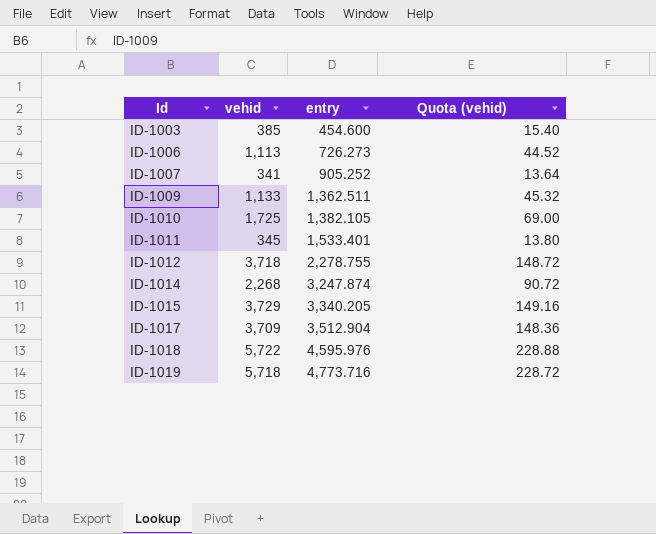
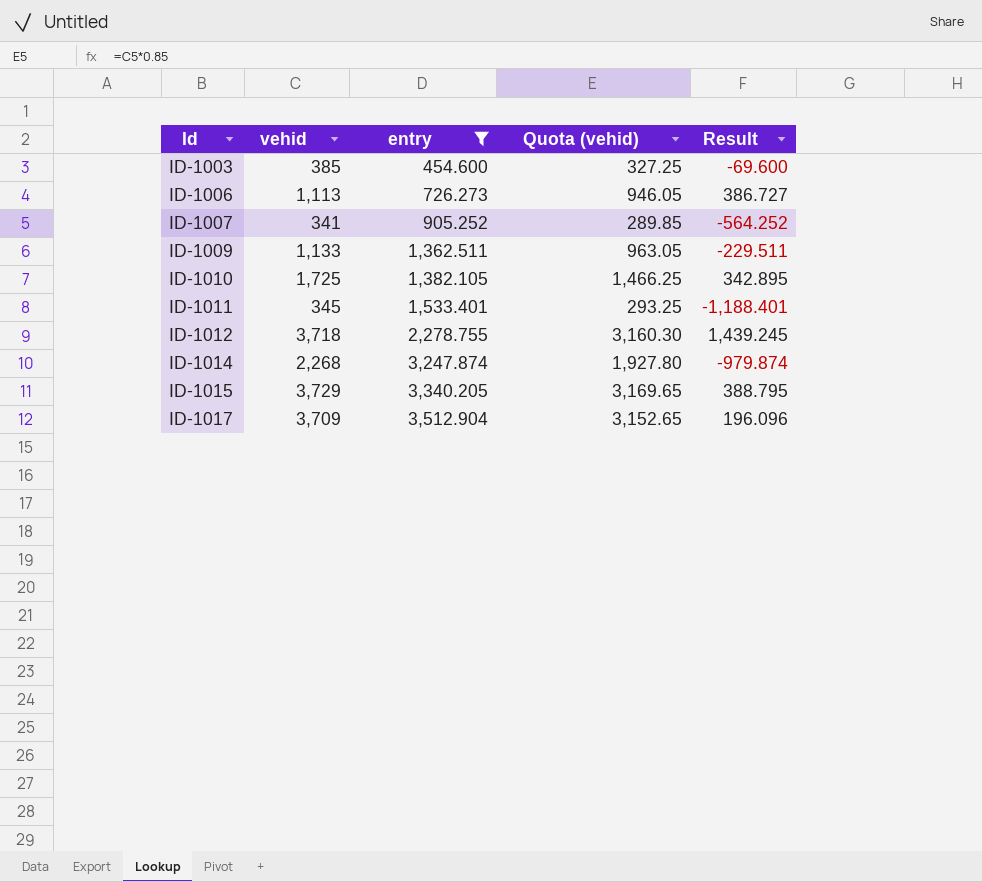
filter: none -> entry <= 3,512.904
column Quota (vehid) | formula: [vehid] * 0.04 -> [vehid] * 0.85
column Result | formula: none -> [vehid] - [entry]

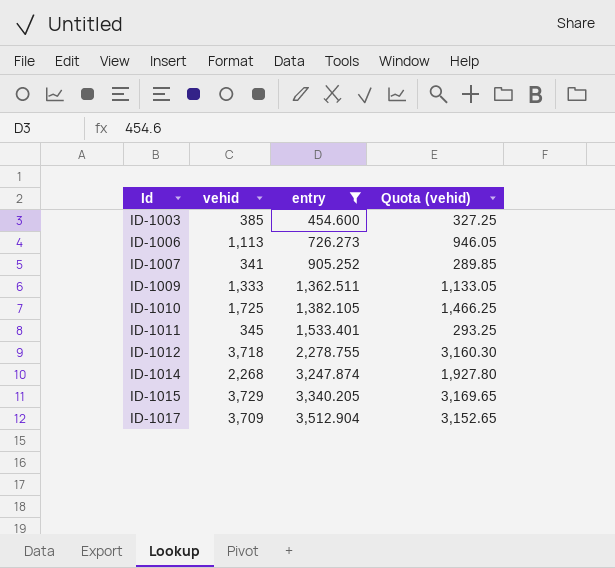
column Result | formula: [vehid] - [entry] -> none
ID-1009 | vehid: 1,133 -> 1,333
ID-1009 | Quota (vehid): 963.05 -> 1,133.05

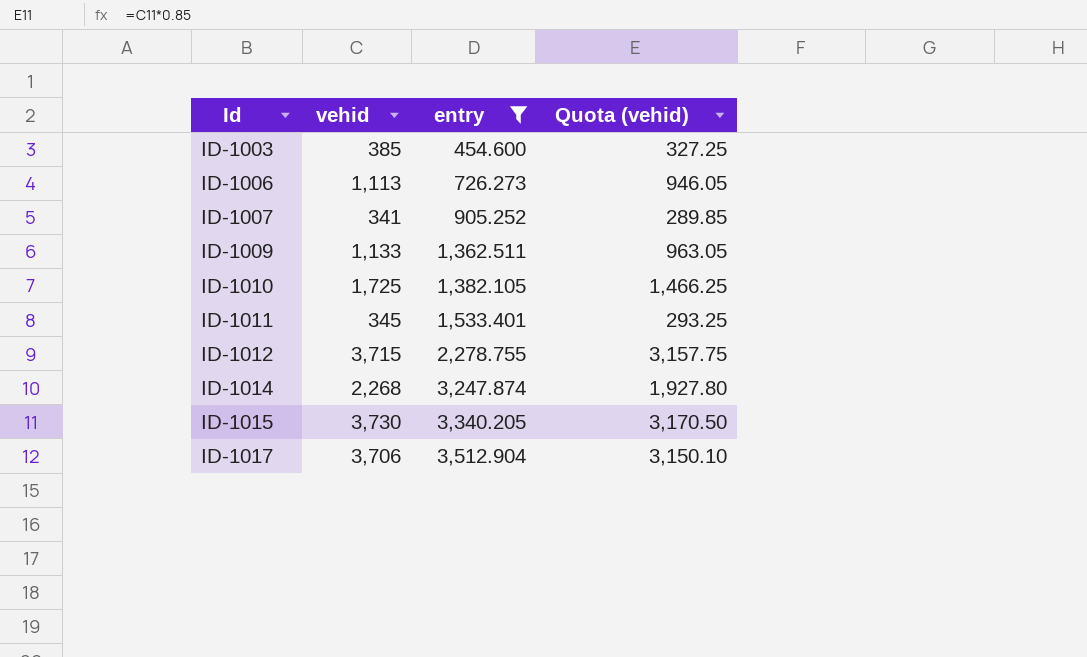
ID-1009 | vehid: 1,333 -> 1,133
ID-1009 | Quota (vehid): 1,133.05 -> 963.05
ID-1012 | vehid: 3,718 -> 3,715
ID-1012 | Quota (vehid): 3,160.30 -> 3,157.75
ID-1015 | vehid: 3,729 -> 3,730
ID-1015 | Quota (vehid): 3,169.65 -> 3,170.50
ID-1017 | vehid: 3,709 -> 3,706
ID-1017 | Quota (vehid): 3,152.65 -> 3,150.10

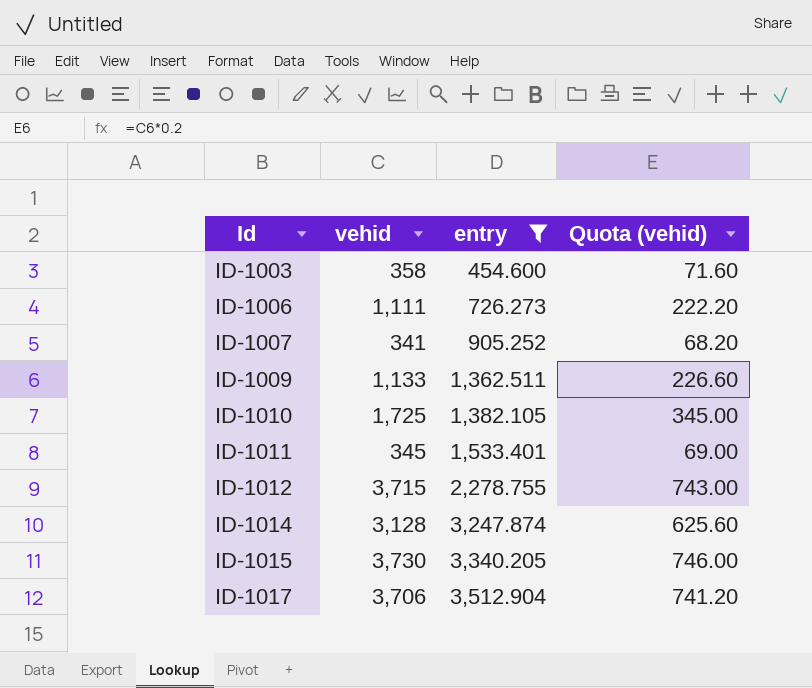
column Quota (vehid) | formula: [vehid] * 0.85 -> [vehid] * 0.2
ID-1003 | vehid: 385 -> 358
ID-1006 | vehid: 1,113 -> 1,111
ID-1014 | vehid: 2,268 -> 3,128

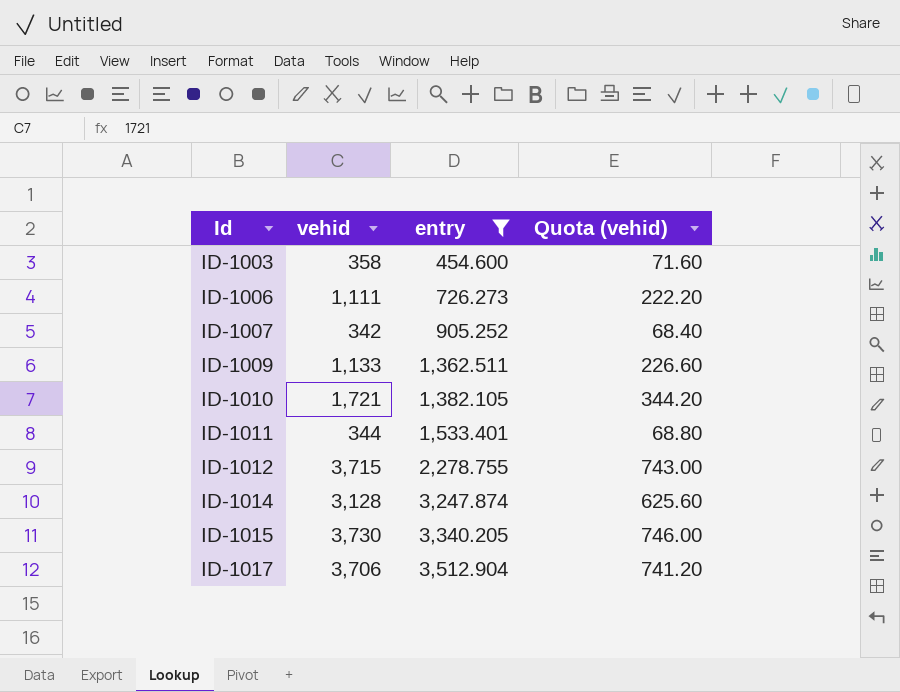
ID-1007 | vehid: 341 -> 342
ID-1007 | Quota (vehid): 68.20 -> 68.40
ID-1010 | vehid: 1,725 -> 1,721
ID-1010 | Quota (vehid): 345.00 -> 344.20
ID-1011 | vehid: 345 -> 344
ID-1011 | Quota (vehid): 69.00 -> 68.80

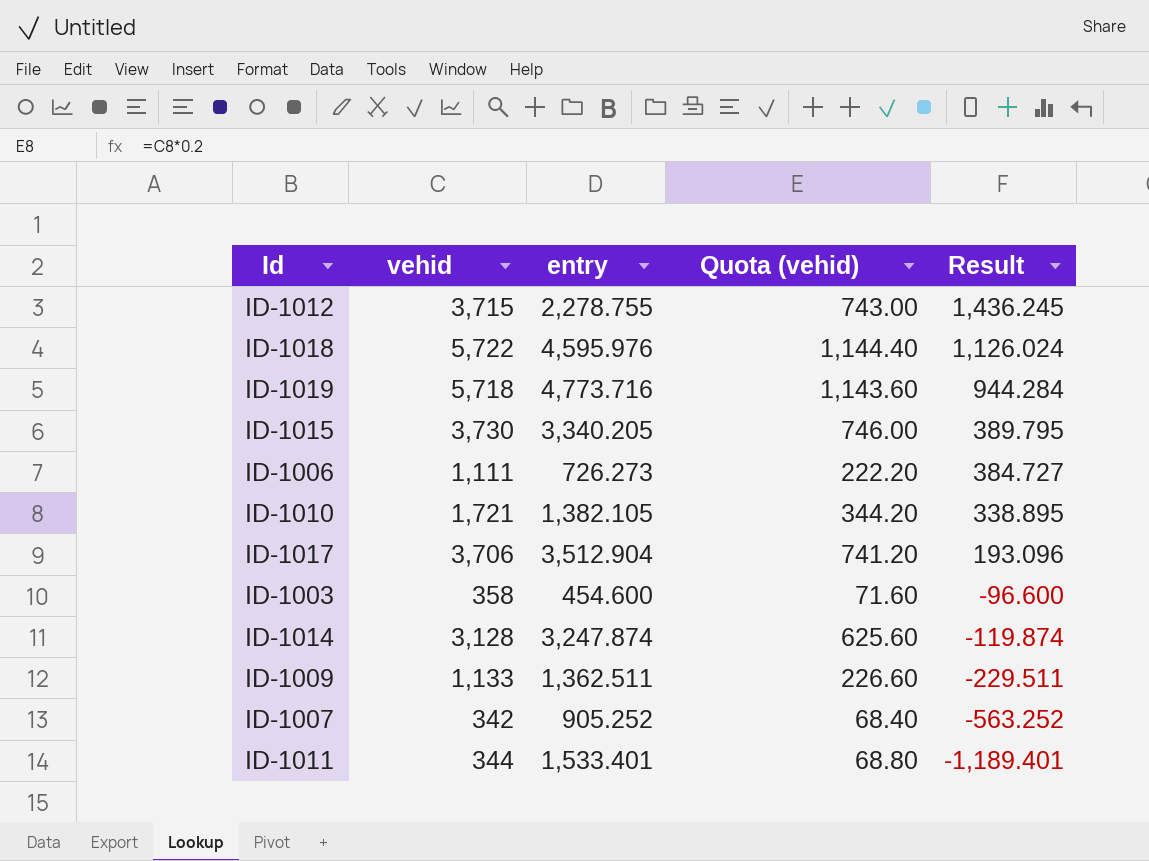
filter: entry <= 3,512.904 -> none
row order: Id ascending -> Result descending
column Result | formula: none -> [vehid] - [entry]

